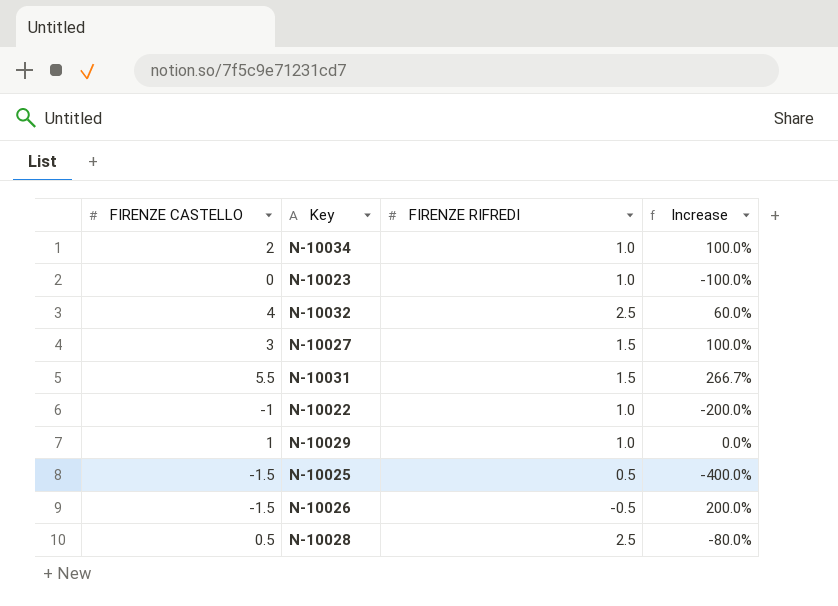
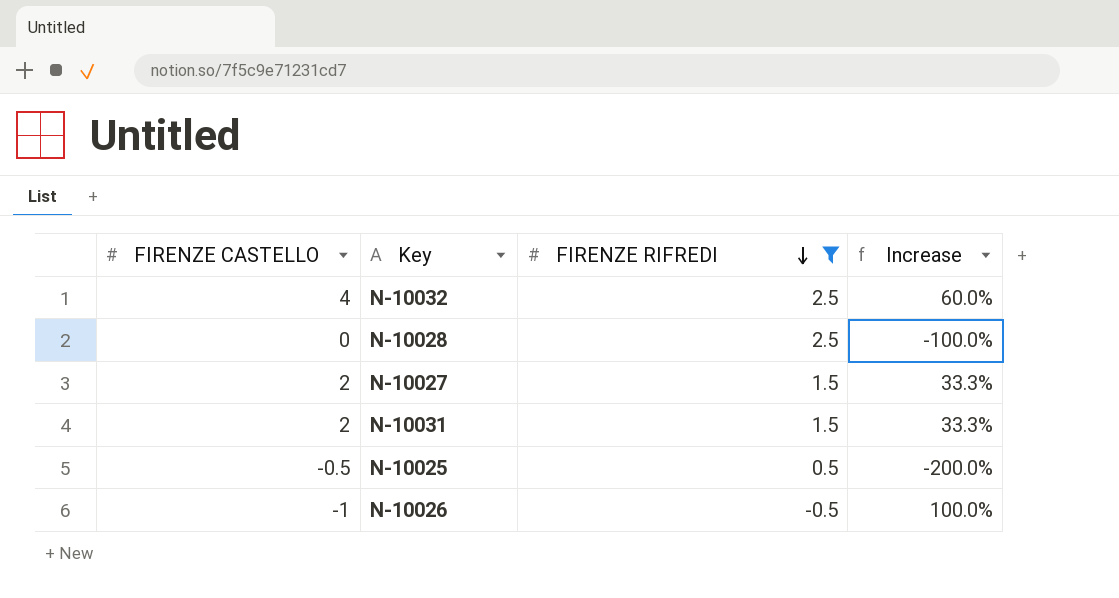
filter: none -> FIRENZE RIFREDI != 1.0
row order: none -> FIRENZE RIFREDI descending
N-10028 | FIRENZE CASTELLO: 0.5 -> 0
N-10028 | Increase: -80.0% -> -100.0%
N-10027 | FIRENZE CASTELLO: 3 -> 2
N-10027 | Increase: 100.0% -> 33.3%
N-10031 | FIRENZE CASTELLO: 5.5 -> 2
N-10031 | Increase: 266.7% -> 33.3%
N-10025 | FIRENZE CASTELLO: -1.5 -> -0.5
N-10025 | Increase: -400.0% -> -200.0%
N-10026 | FIRENZE CASTELLO: -1.5 -> -1
N-10026 | Increase: 200.0% -> 100.0%

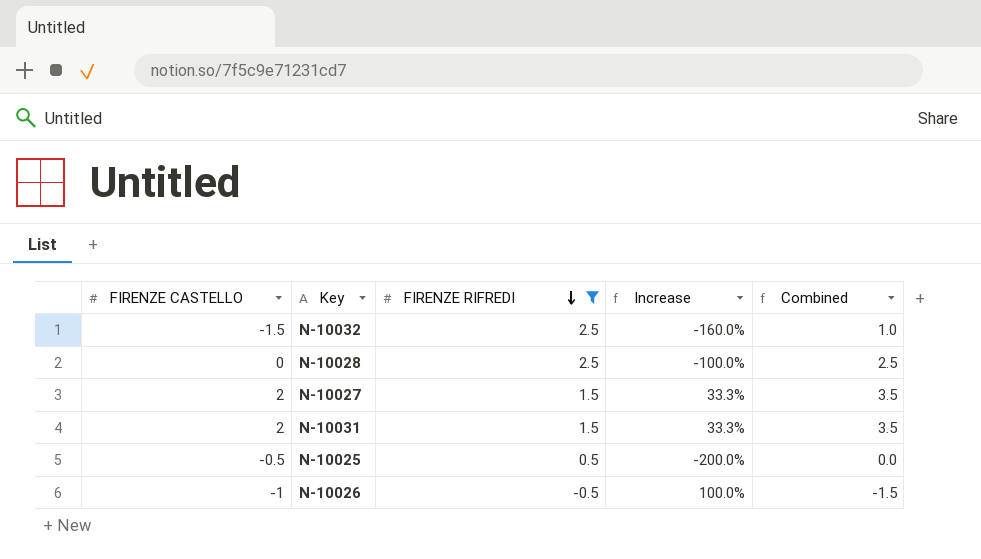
column Combined | formula: none -> [FIRENZE CASTELLO] + [FIRENZE RIFREDI]
N-10032 | FIRENZE CASTELLO: 4 -> -1.5
N-10032 | Increase: 60.0% -> -160.0%

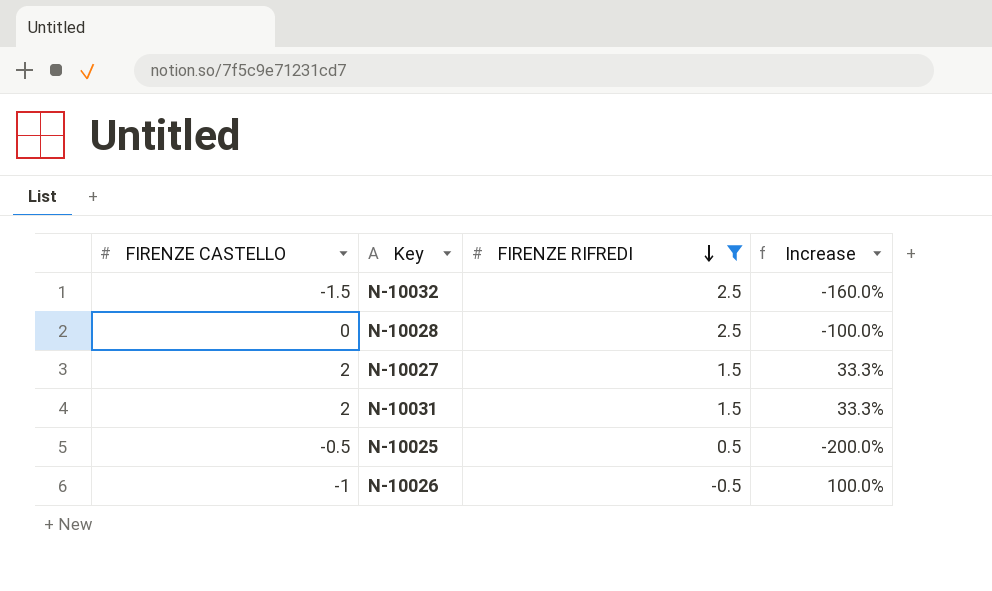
column Combined | formula: [FIRENZE CASTELLO] + [FIRENZE RIFREDI] -> none

